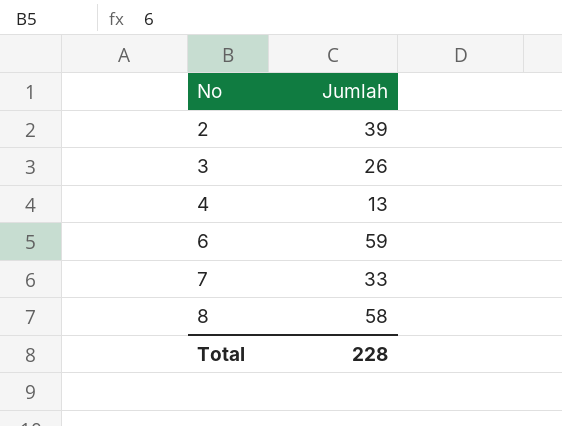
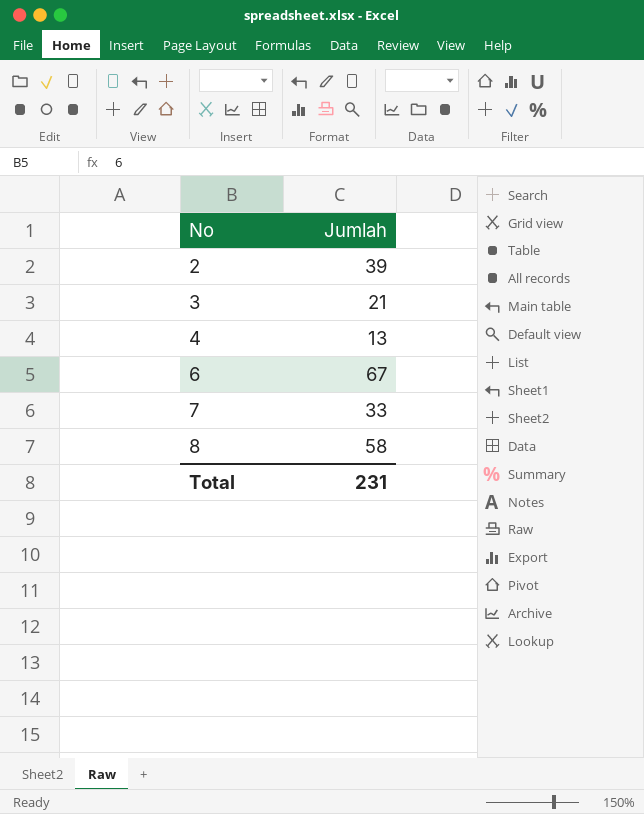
3 | Jumlah: 26 -> 21
6 | Jumlah: 59 -> 67
Total | Jumlah: 228 -> 231

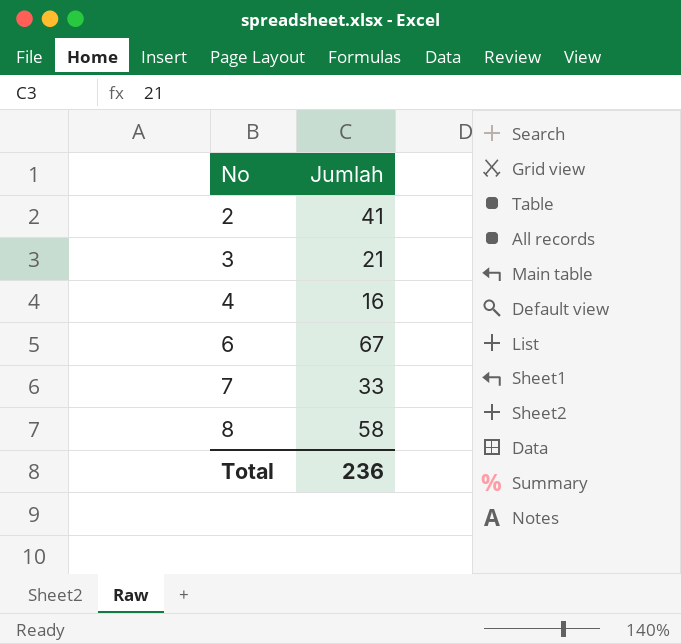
2 | Jumlah: 39 -> 41
4 | Jumlah: 13 -> 16
Total | Jumlah: 231 -> 236

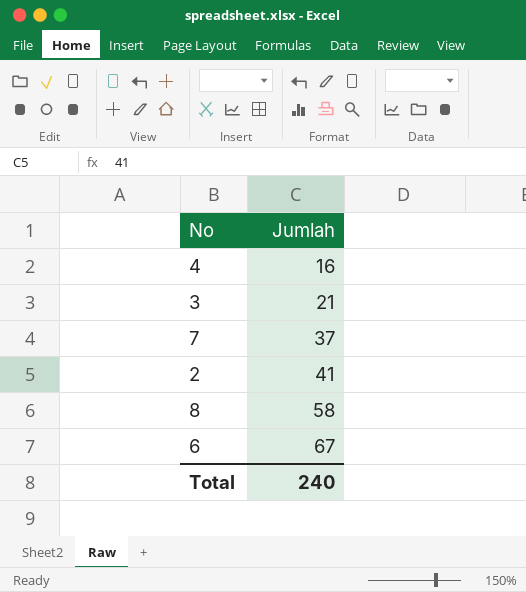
row order: No ascending -> Jumlah ascending
7 | Jumlah: 33 -> 37
Total | Jumlah: 236 -> 240

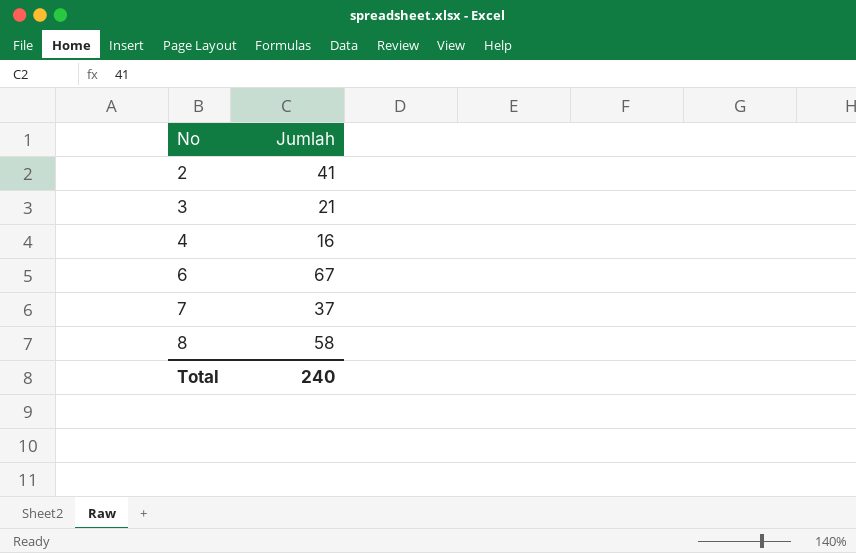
row order: Jumlah ascending -> No ascending

